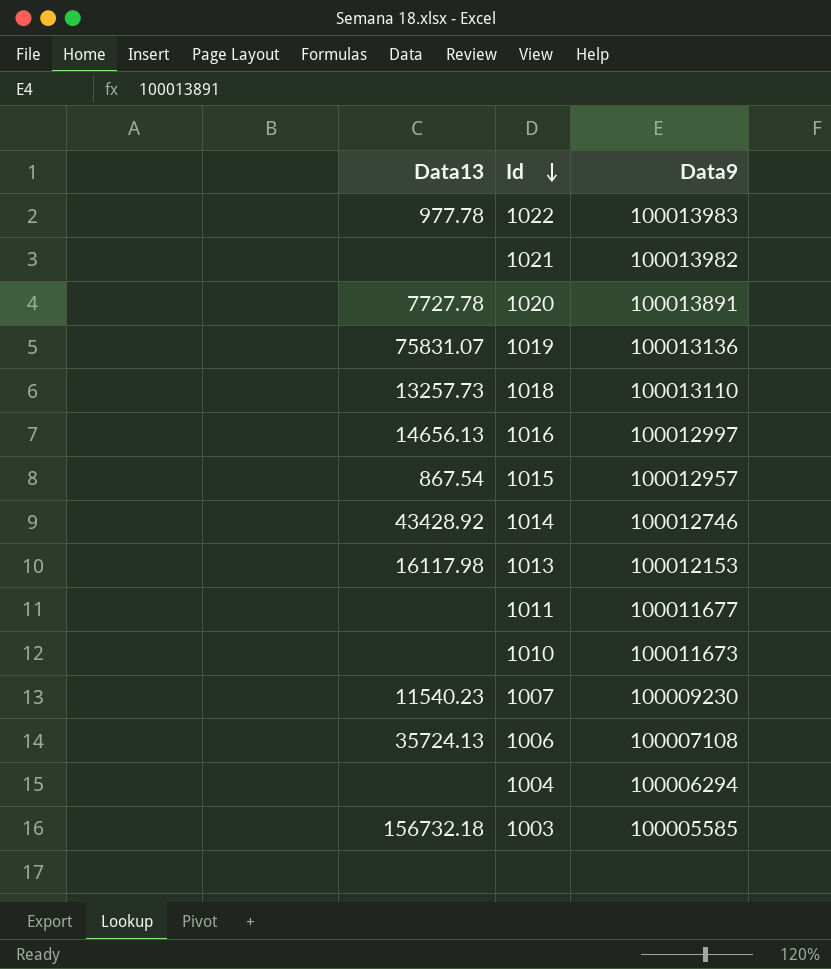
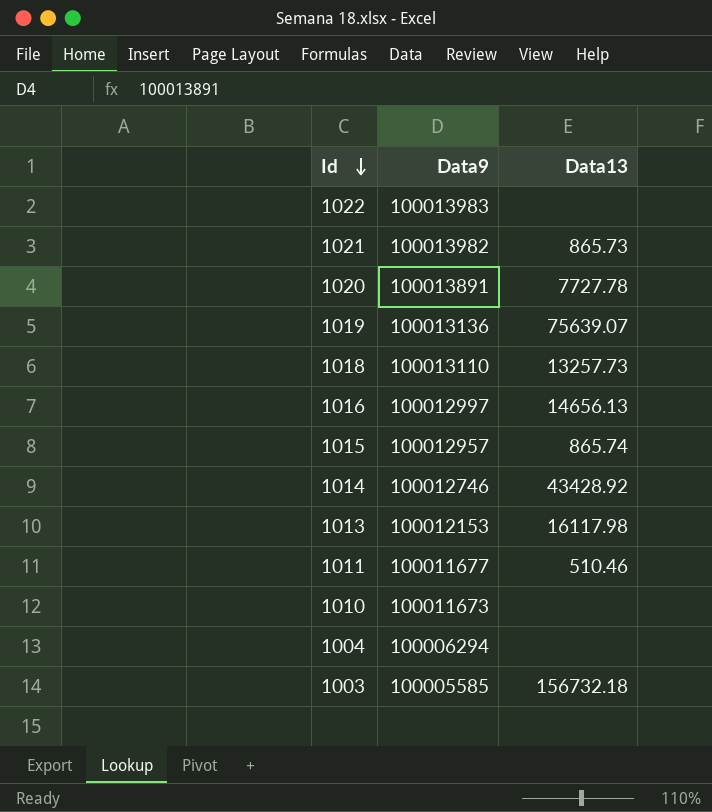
column Data13 | position: 1 -> 3
row 1007: 11540.23 | 100009230 -> none
row 1006: 35724.13 | 100007108 -> none
1022 | Data13: 977.78 -> none
1021 | Data13: none -> 865.73
1019 | Data13: 75831.07 -> 75639.07
1015 | Data13: 867.54 -> 865.74
1011 | Data13: none -> 510.46

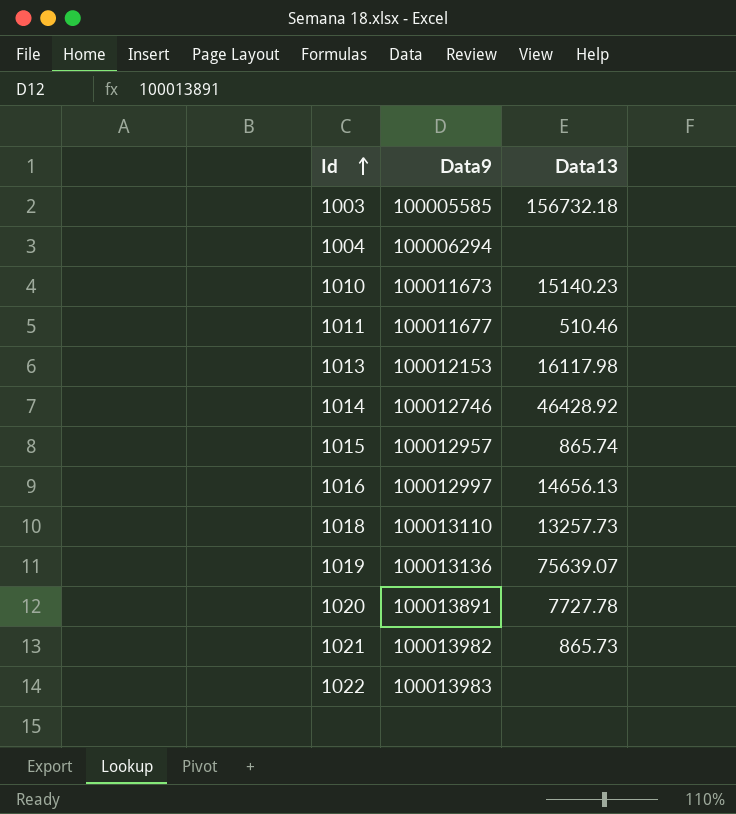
row order: Id descending -> Id ascending
1010 | Data13: none -> 15140.23
1014 | Data13: 43428.92 -> 46428.92

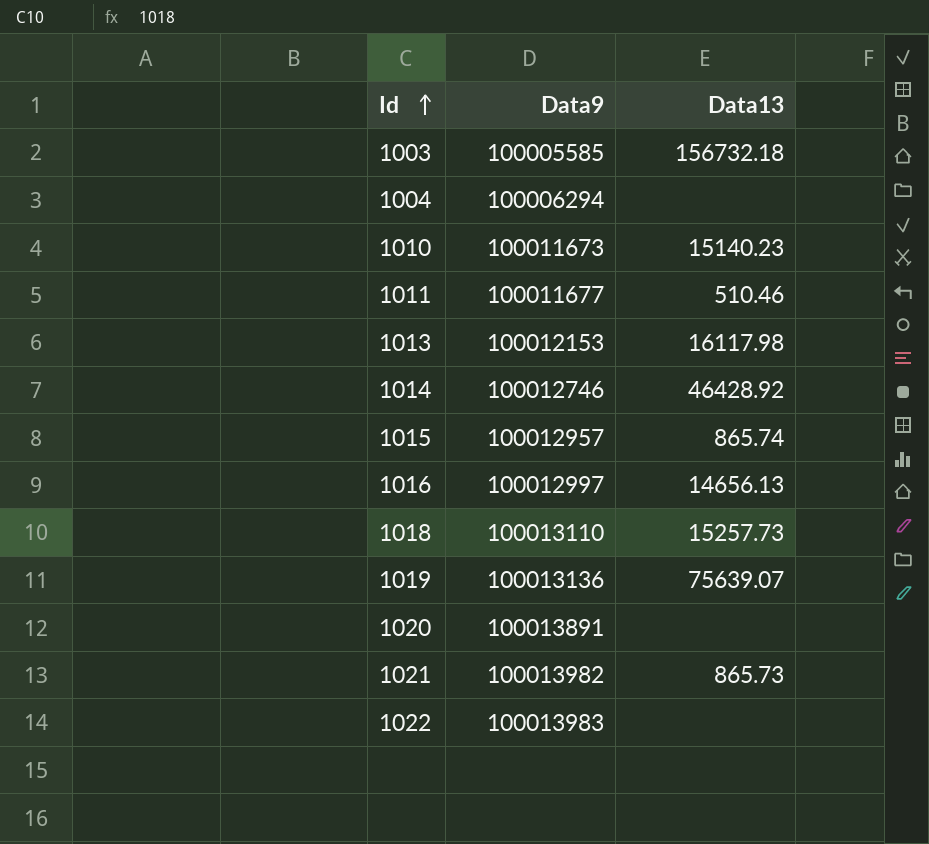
1018 | Data13: 13257.73 -> 15257.73
1020 | Data13: 7727.78 -> none

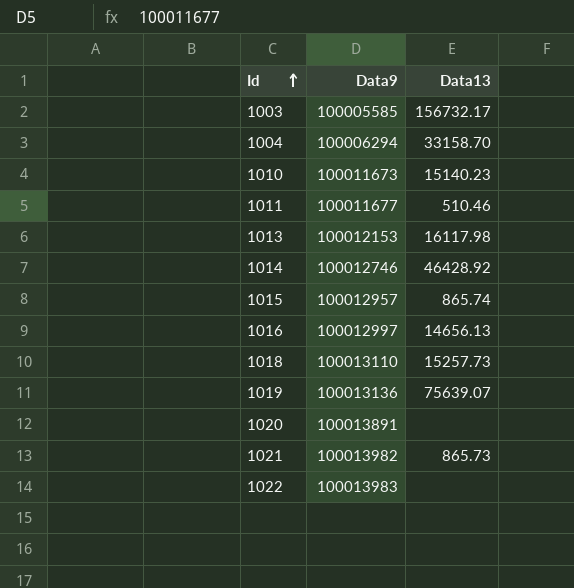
1003 | Data13: 156732.18 -> 156732.17
1004 | Data13: none -> 33158.70

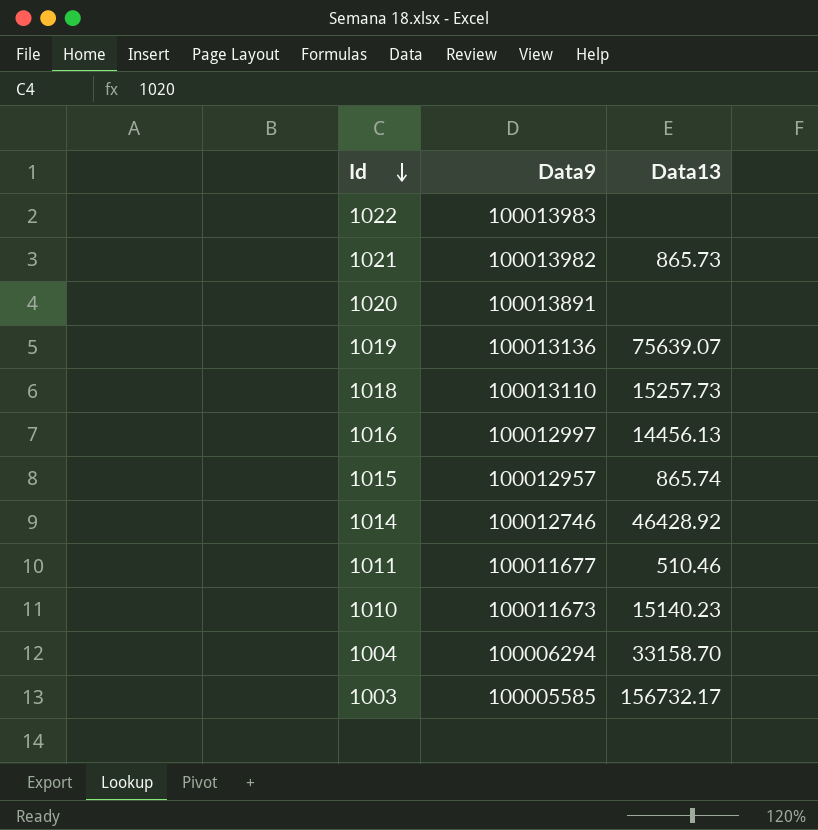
row order: Id ascending -> Id descending
row 1013: 100012153 | 16117.98 -> none
1016 | Data13: 14656.13 -> 14456.13

